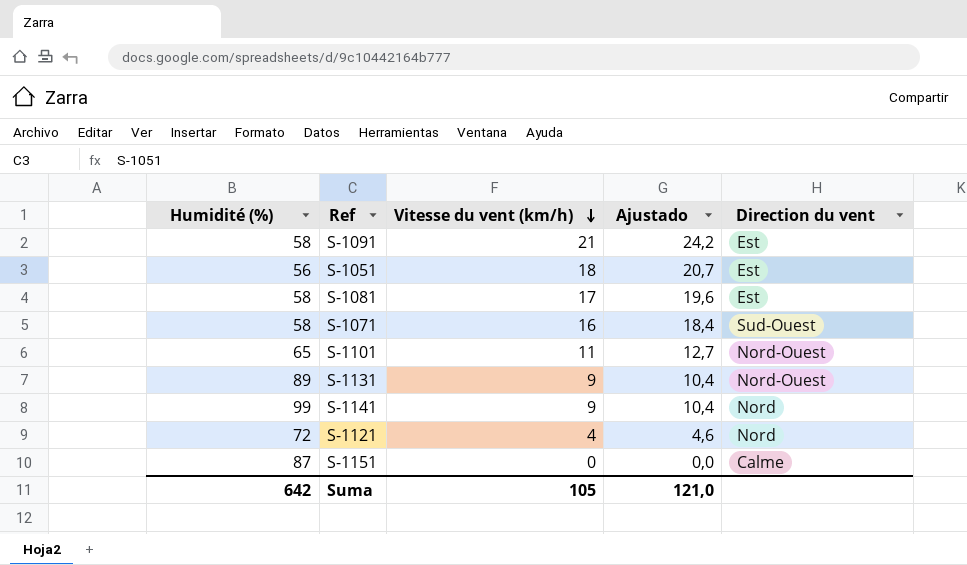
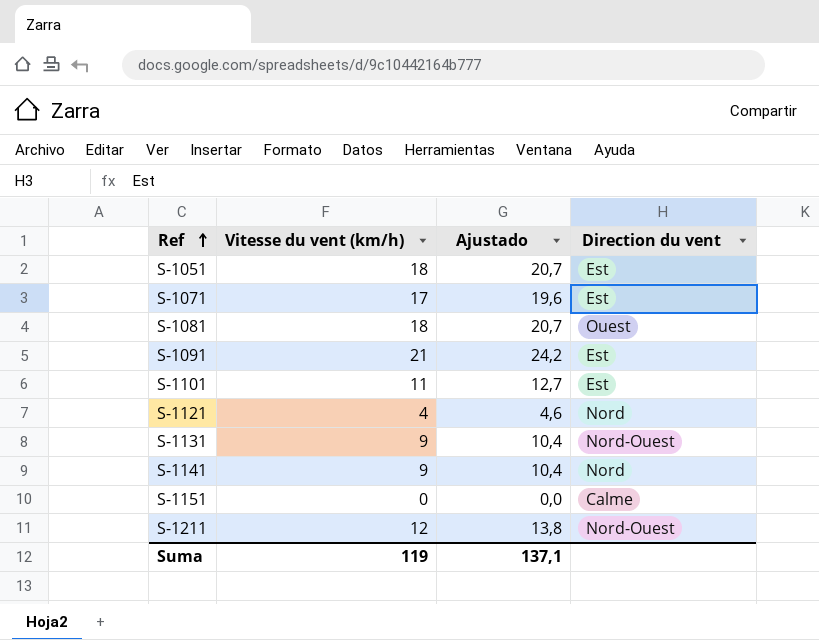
row order: Vitesse du vent (km/h) descending -> Ref ascending
column Humidité (%) | position: 1 -> none
S-1071 | Vitesse du vent (km/h): 16 -> 17
S-1071 | Ajustado: 18,4 -> 19,6
S-1071 | Direction du vent: Sud-Ouest -> Est
S-1081 | Vitesse du vent (km/h): 17 -> 18
S-1081 | Ajustado: 19,6 -> 20,7
S-1081 | Direction du vent: Est -> Ouest
S-1101 | Direction du vent: Nord-Ouest -> Est
row S-1211: none -> 12 | 13,8 | Nord-Ouest
Suma | Vitesse du vent (km/h): 105 -> 119
Suma | Ajustado: 121,0 -> 137,1

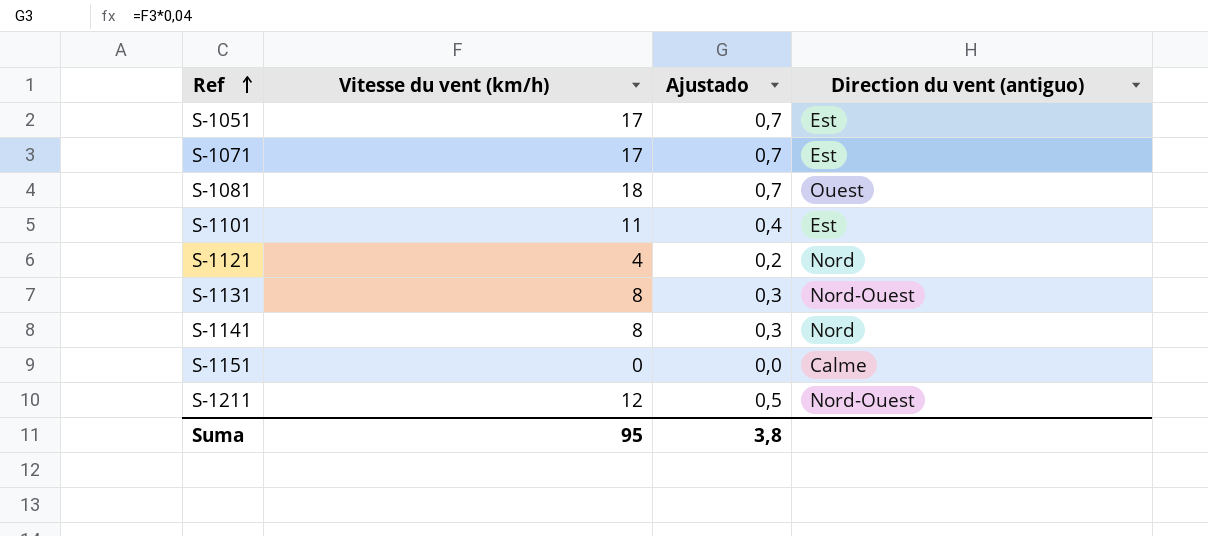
column Ajustado | formula: [Vitesse du vent (km/h)] * 1,15 -> [Vitesse du vent (km/h)] * 0,04
column name: Direction du vent -> Direction du vent (antiguo)
row S-1091: 21 | 24,2 | Est -> none
S-1051 | Vitesse du vent (km/h): 18 -> 17
S-1131 | Vitesse du vent (km/h): 9 -> 8
S-1141 | Vitesse du vent (km/h): 9 -> 8
Suma | Vitesse du vent (km/h): 119 -> 95
Suma | Ajustado: 137,1 -> 3,8

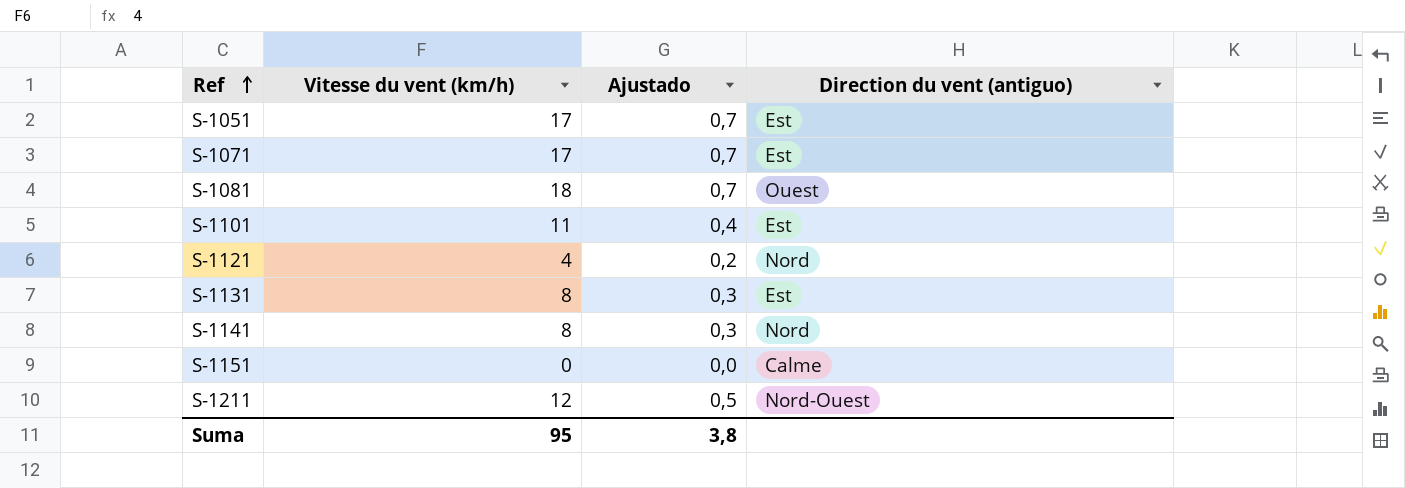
S-1131 | Direction du vent (antiguo): Nord-Ouest -> Est

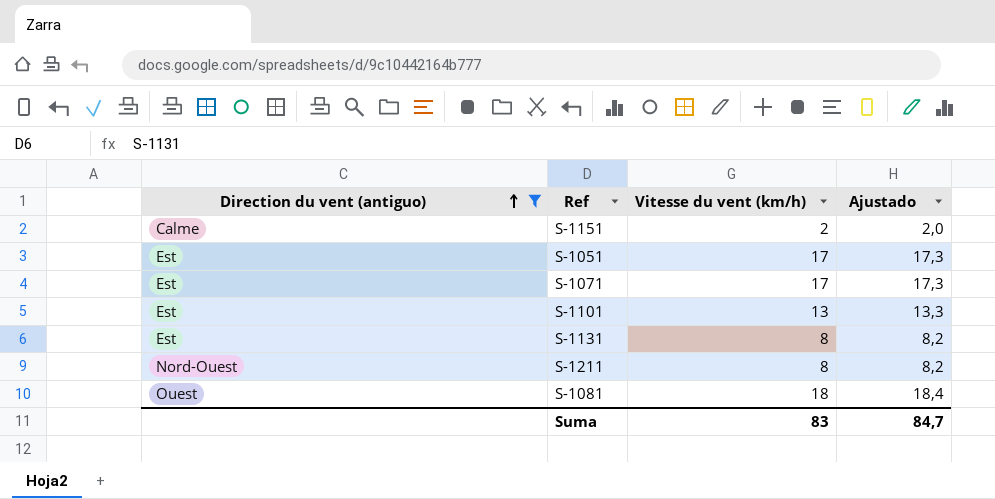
filter: none -> Direction du vent (antiguo) != Nord
row order: Ref ascending -> Direction du vent (antiguo) ascending
column Direction du vent (antiguo) | position: 4 -> 1
column Ajustado | formula: [Vitesse du vent (km/h)] * 0,04 -> [Vitesse du vent (km/h)] * 1,02
S-1151 | Vitesse du vent (km/h): 0 -> 2
S-1101 | Vitesse du vent (km/h): 11 -> 13
S-1211 | Vitesse du vent (km/h): 12 -> 8
Suma | Vitesse du vent (km/h): 95 -> 83
Suma | Ajustado: 3,8 -> 84,7

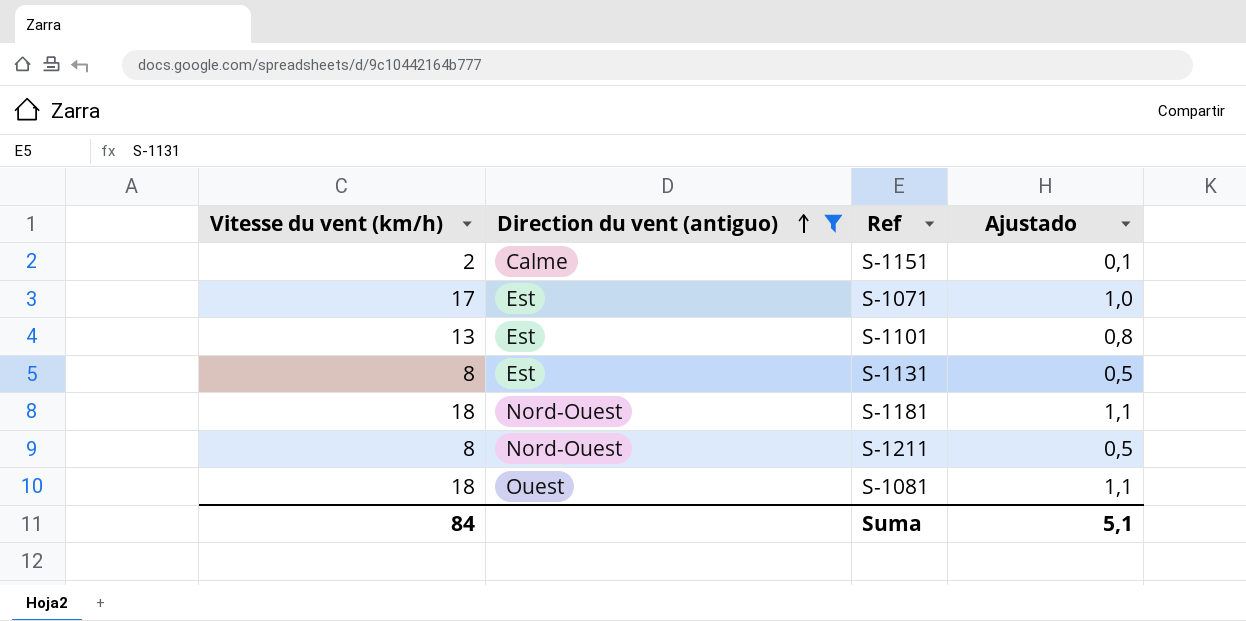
column Vitesse du vent (km/h) | position: 3 -> 1
column Ajustado | formula: [Vitesse du vent (km/h)] * 1,02 -> [Vitesse du vent (km/h)] * 0,06
row S-1051: Est | 17 | 17,3 -> none
row S-1181: none -> 18 | Nord-Ouest | 1,1
Suma | Vitesse du vent (km/h): 83 -> 84
Suma | Ajustado: 84,7 -> 5,1

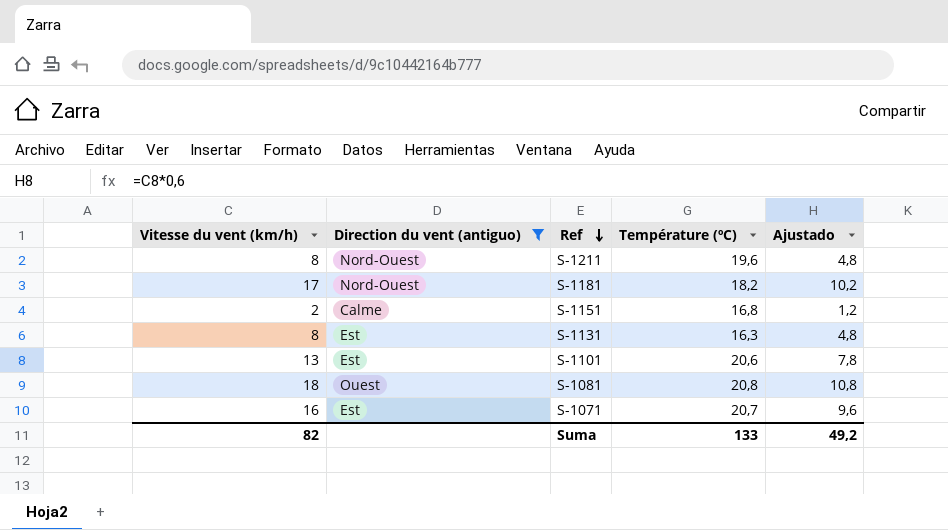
row order: Direction du vent (antiguo) ascending -> Ref descending
column Température (ºC) | position: none -> 4
column Ajustado | formula: [Vitesse du vent (km/h)] * 0,06 -> [Vitesse du vent (km/h)] * 0,6
S-1181 | Vitesse du vent (km/h): 18 -> 17
S-1071 | Vitesse du vent (km/h): 17 -> 16
Suma | Vitesse du vent (km/h): 84 -> 82
Suma | Ajustado: 5,1 -> 49,2

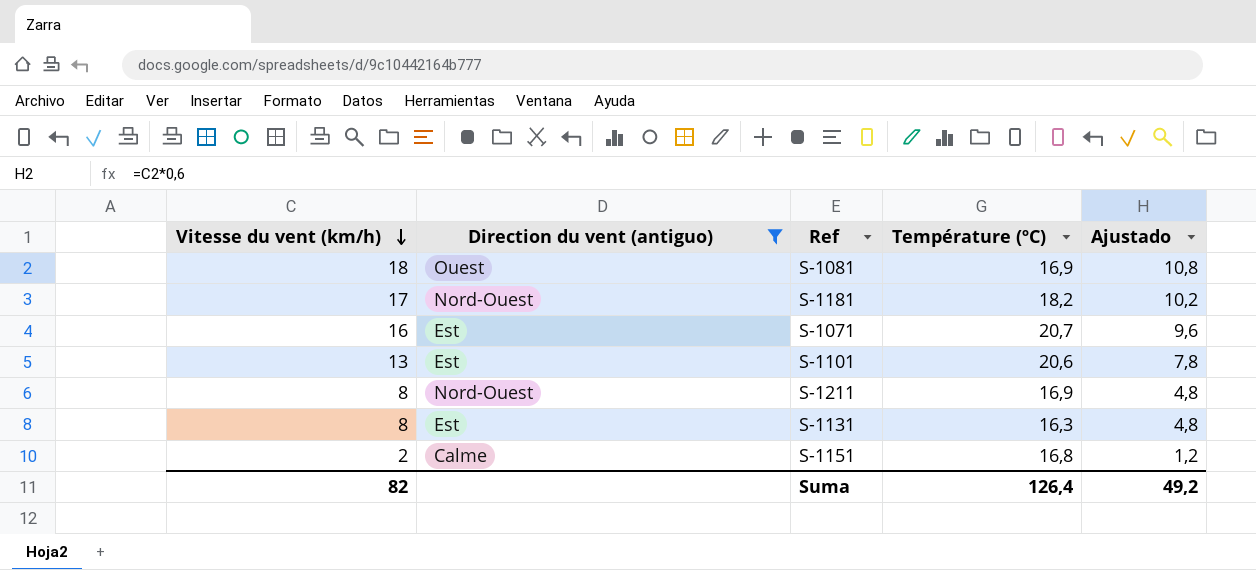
row order: Ref descending -> Vitesse du vent (km/h) descending
S-1081 | Température (ºC): 20,8 -> 16,9
S-1211 | Température (ºC): 19,6 -> 16,9
Suma | Température (ºC): 133 -> 126,4

